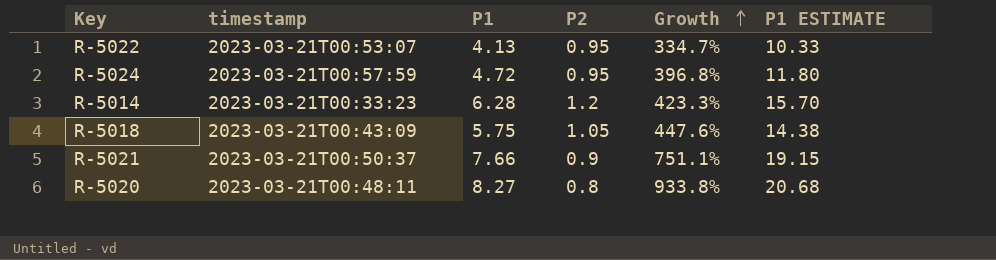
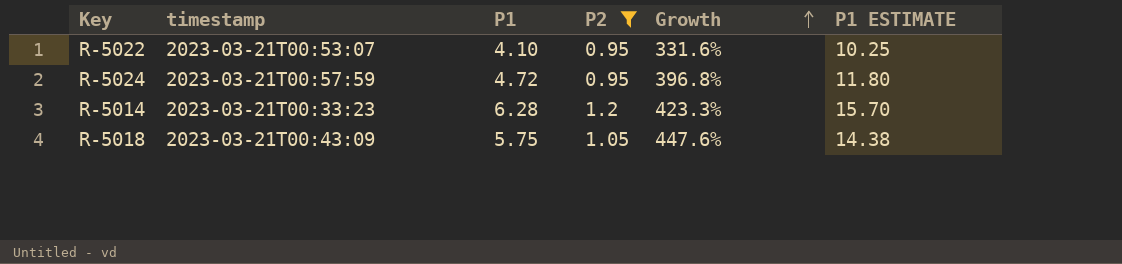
filter: none -> P2 >= 0.95
R-5022 | P1: 4.13 -> 4.10
R-5022 | Growth: 334.7% -> 331.6%
R-5022 | P1 ESTIMATE: 10.33 -> 10.25

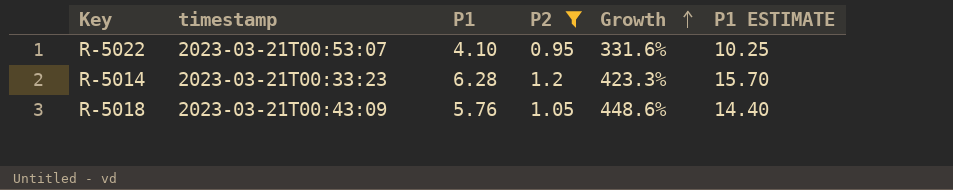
row R-5024: 2023-03-21T00:57:59 | 4.72 | 0.95 | 396.8% | 11.80 -> none
R-5018 | P1: 5.75 -> 5.76
R-5018 | Growth: 447.6% -> 448.6%
R-5018 | P1 ESTIMATE: 14.38 -> 14.40

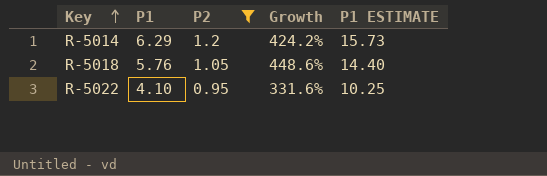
row order: Growth ascending -> Key ascending
column timestamp | position: 2 -> none
R-5014 | P1: 6.28 -> 6.29
R-5014 | Growth: 423.3% -> 424.2%
R-5014 | P1 ESTIMATE: 15.70 -> 15.73

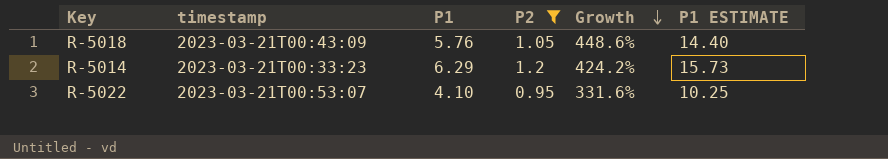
row order: Key ascending -> Growth descending
column timestamp | position: none -> 2

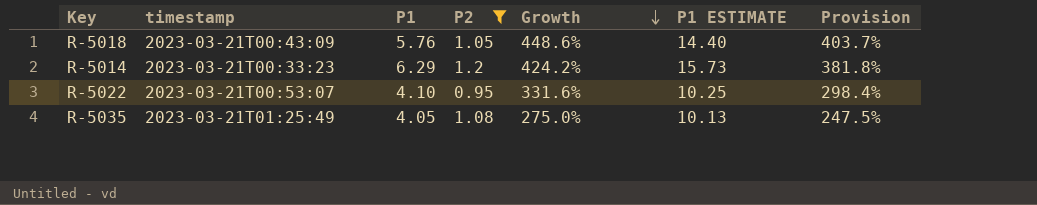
column Provision | formula: none -> [Growth] * 0.9
row R-5035: none -> 2023-03-21T01:25:49 | 4.05 | 1.08 | 275.0% | 10.13 | 247.5%

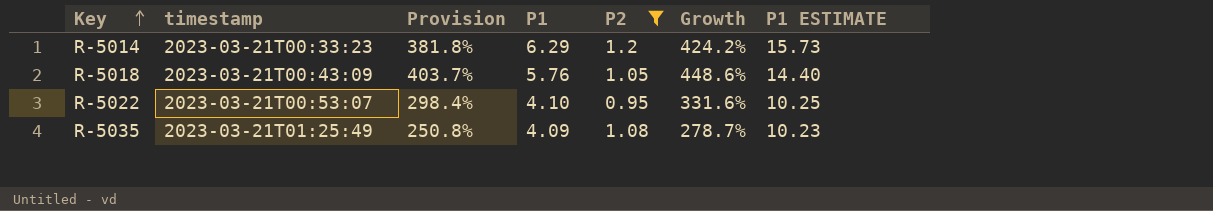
row order: Growth descending -> Key ascending
column Provision | position: 7 -> 3
R-5035 | Provision: 247.5% -> 250.8%
R-5035 | P1: 4.05 -> 4.09
R-5035 | Growth: 275.0% -> 278.7%
R-5035 | P1 ESTIMATE: 10.13 -> 10.23

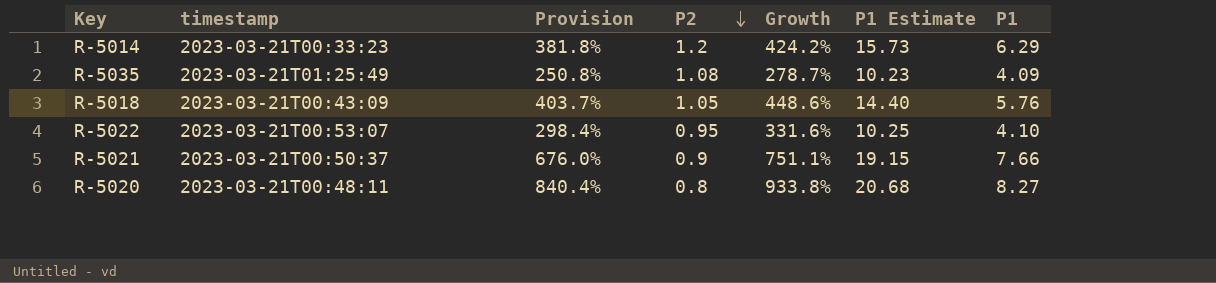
filter: P2 >= 0.95 -> none
row order: Key ascending -> P2 descending
column name: P1 ESTIMATE -> P1 Estimate
column P1 | position: 4 -> 7

